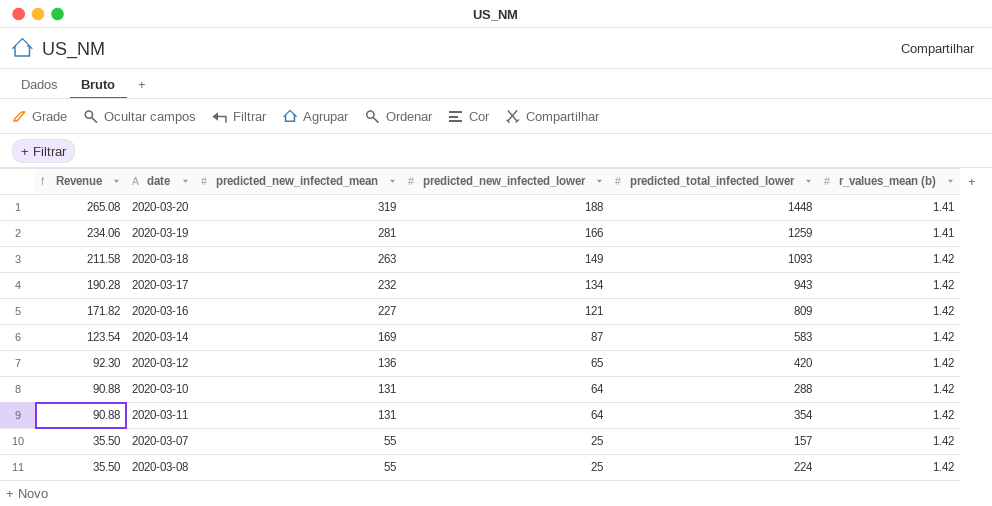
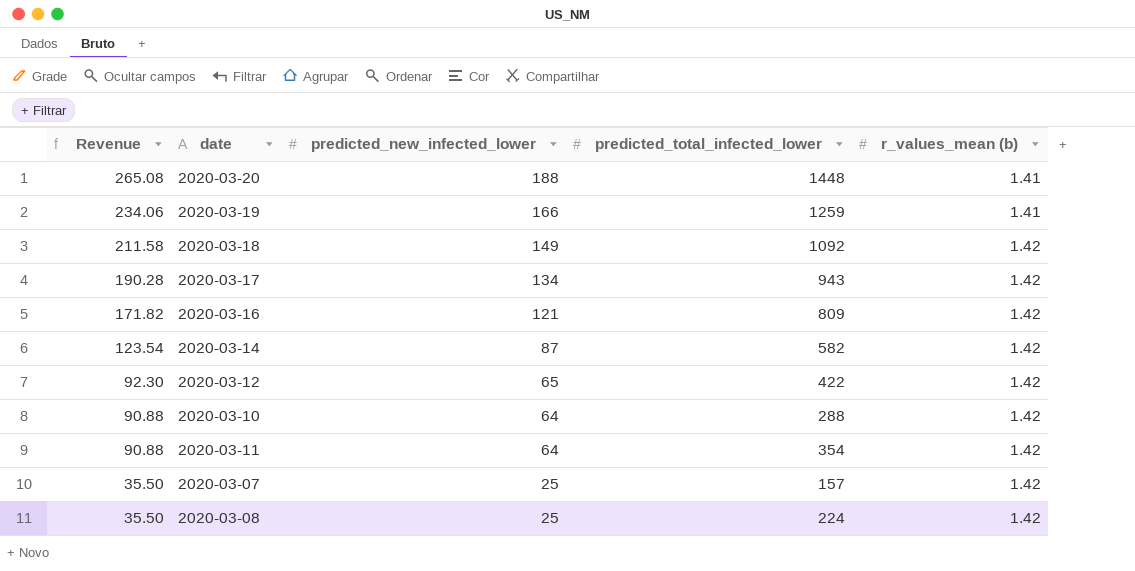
column predicted_new_infected_mean | position: 3 -> none
2020-03-18 | predicted_total_infected_lower: 1093 -> 1092
2020-03-14 | predicted_total_infected_lower: 583 -> 582
2020-03-12 | predicted_total_infected_lower: 420 -> 422

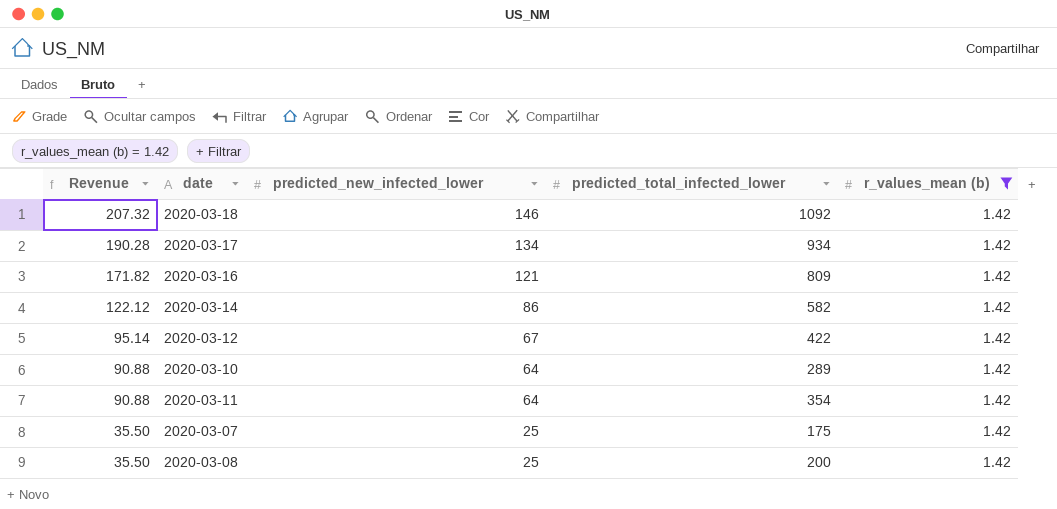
filter: none -> r_values_mean (b) = 1.42
2020-03-18 | Revenue: 211.58 -> 207.32
2020-03-18 | predicted_new_infected_lower: 149 -> 146
2020-03-17 | predicted_total_infected_lower: 943 -> 934
2020-03-14 | Revenue: 123.54 -> 122.12
2020-03-14 | predicted_new_infected_lower: 87 -> 86
2020-03-12 | Revenue: 92.30 -> 95.14
2020-03-12 | predicted_new_infected_lower: 65 -> 67
2020-03-10 | predicted_total_infected_lower: 288 -> 289
2020-03-07 | predicted_total_infected_lower: 157 -> 175
2020-03-08 | predicted_total_infected_lower: 224 -> 200

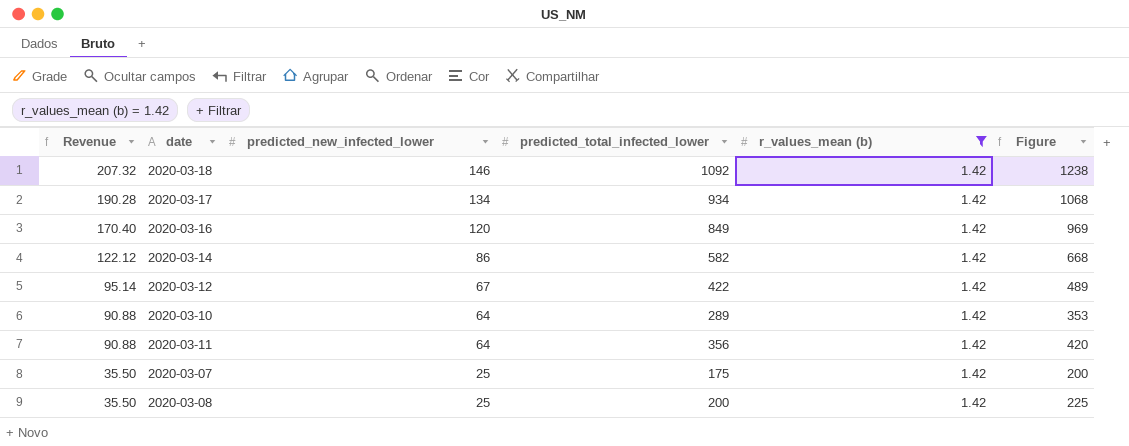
column Figure | formula: none -> [predicted_new_infected_lower] + [predicted_total_infected_lower]
2020-03-16 | Revenue: 171.82 -> 170.40
2020-03-16 | predicted_new_infected_lower: 121 -> 120
2020-03-16 | predicted_total_infected_lower: 809 -> 849
2020-03-11 | predicted_total_infected_lower: 354 -> 356

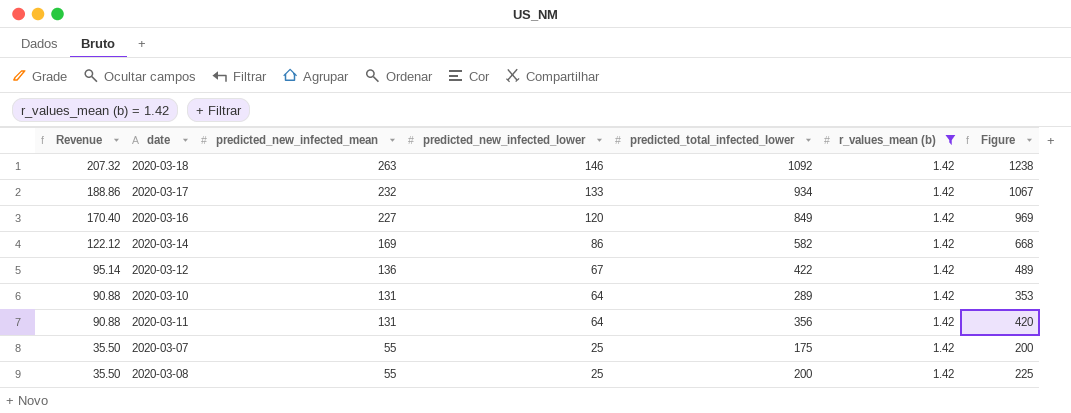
column predicted_new_infected_mean | position: none -> 3
2020-03-17 | Revenue: 190.28 -> 188.86
2020-03-17 | predicted_new_infected_lower: 134 -> 133
2020-03-17 | Figure: 1068 -> 1067

